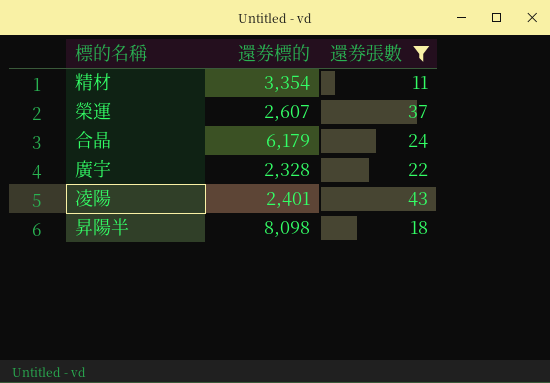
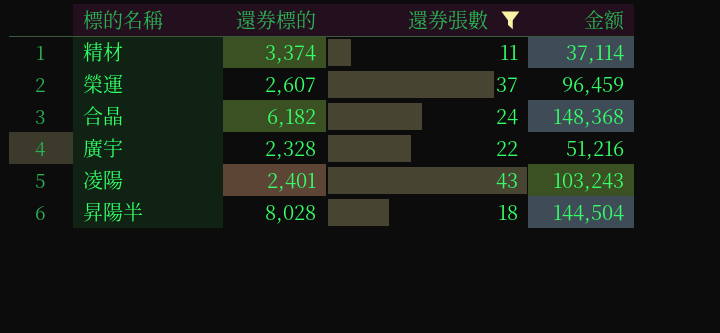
column 金额 | formula: none -> [還券標的] * [還券張數]
精材 | 還券標的: 3,354 -> 3,374
合晶 | 還券標的: 6,179 -> 6,182
昇陽半 | 還券標的: 8,098 -> 8,028

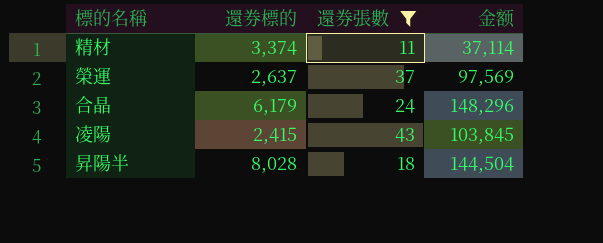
row 廣宇: 2,328 | 22 | 51,216 -> none
榮運 | 還券標的: 2,607 -> 2,637
榮運 | 金额: 96,459 -> 97,569
合晶 | 還券標的: 6,182 -> 6,179
合晶 | 金额: 148,368 -> 148,296
凌陽 | 還券標的: 2,401 -> 2,415
凌陽 | 金额: 103,243 -> 103,845

